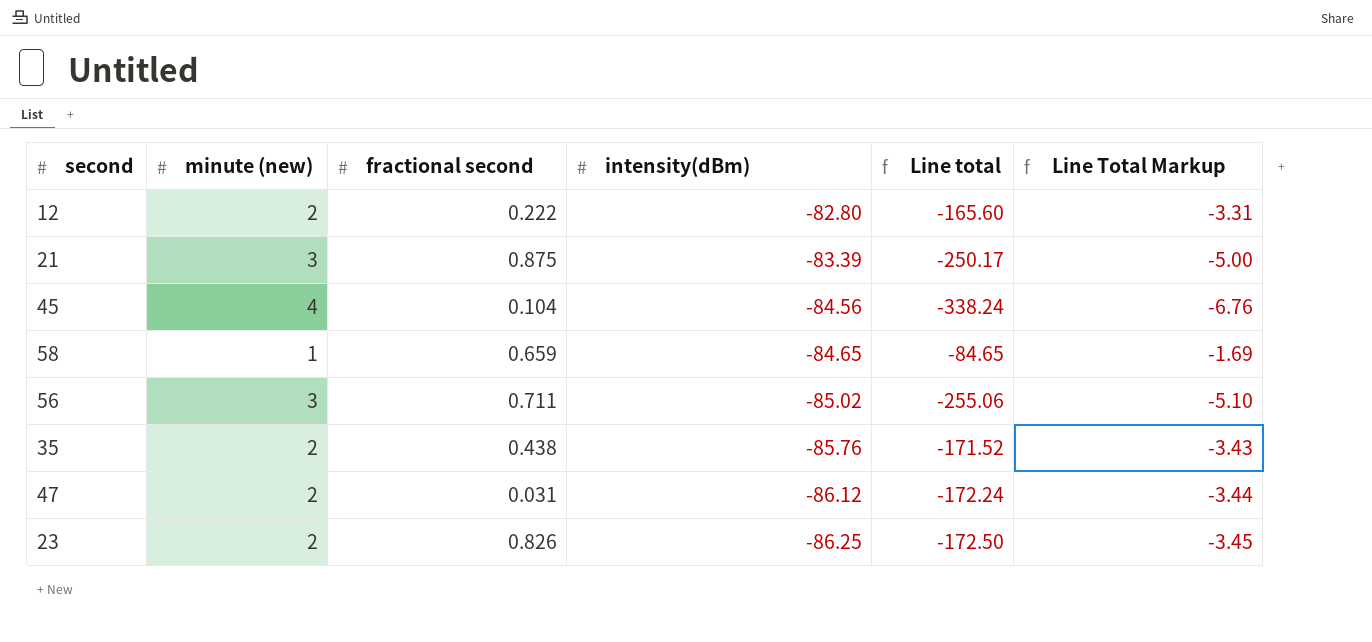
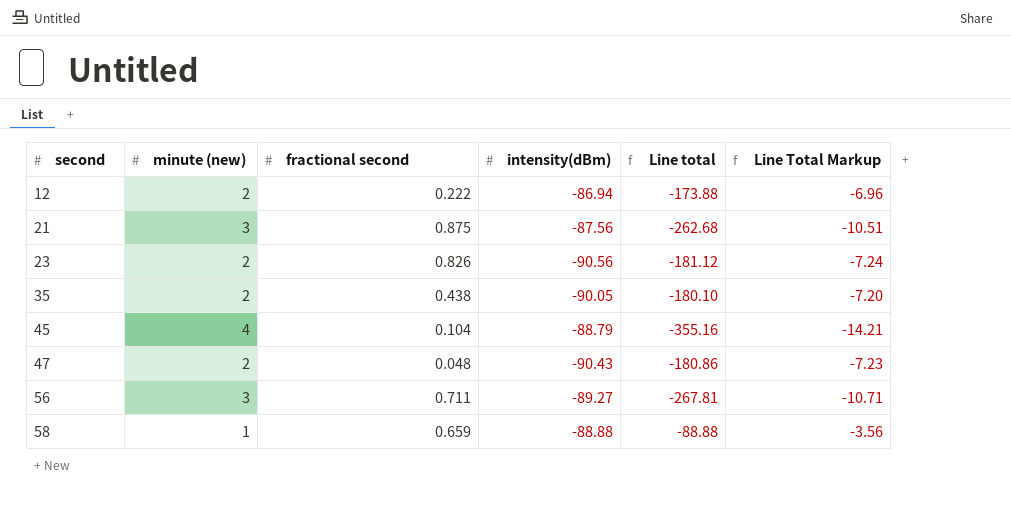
row order: intensity(dBm) descending -> second ascending
column Line Total Markup | formula: [Line total] * 0.02 -> [Line total] * 0.04
12 | intensity(dBm): -82.80 -> -86.94
12 | Line total: -165.60 -> -173.88
21 | intensity(dBm): -83.39 -> -87.56
21 | Line total: -250.17 -> -262.68
23 | intensity(dBm): -86.25 -> -90.56
23 | Line total: -172.50 -> -181.12
35 | intensity(dBm): -85.76 -> -90.05
35 | Line total: -171.52 -> -180.10
45 | intensity(dBm): -84.56 -> -88.79
45 | Line total: -338.24 -> -355.16
47 | fractional second: 0.031 -> 0.048
47 | intensity(dBm): -86.12 -> -90.43
47 | Line total: -172.24 -> -180.86
56 | intensity(dBm): -85.02 -> -89.27
56 | Line total: -255.06 -> -267.81
58 | intensity(dBm): -84.65 -> -88.88
58 | Line total: -84.65 -> -88.88

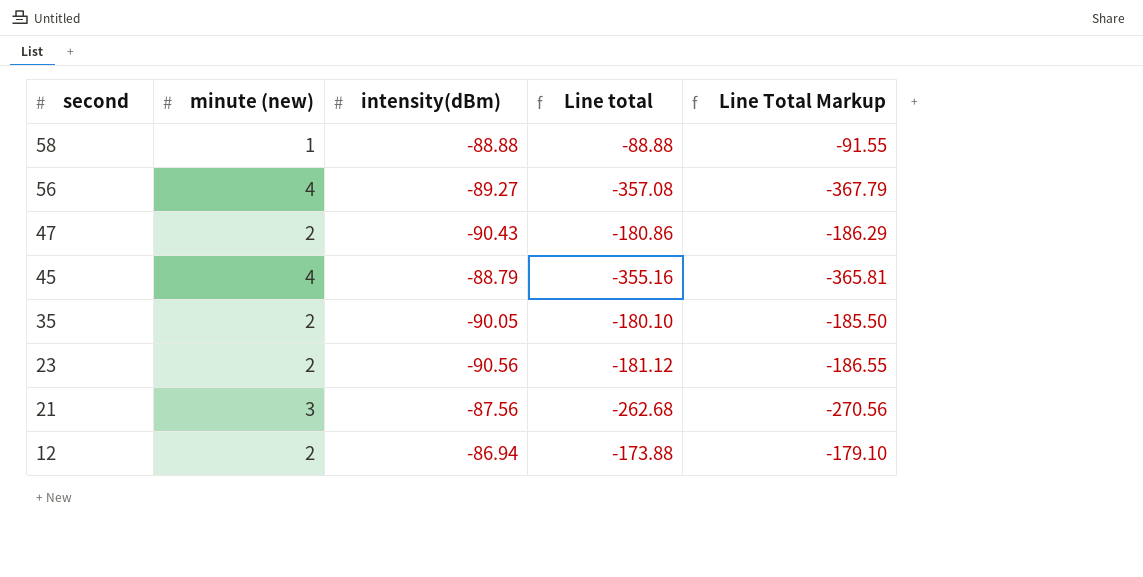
row order: second ascending -> second descending
column fractional second | position: 3 -> none
column Line Total Markup | formula: [Line total] * 0.04 -> [Line total] * 1.03
56 | minute (new): 3 -> 4
56 | Line total: -267.81 -> -357.08

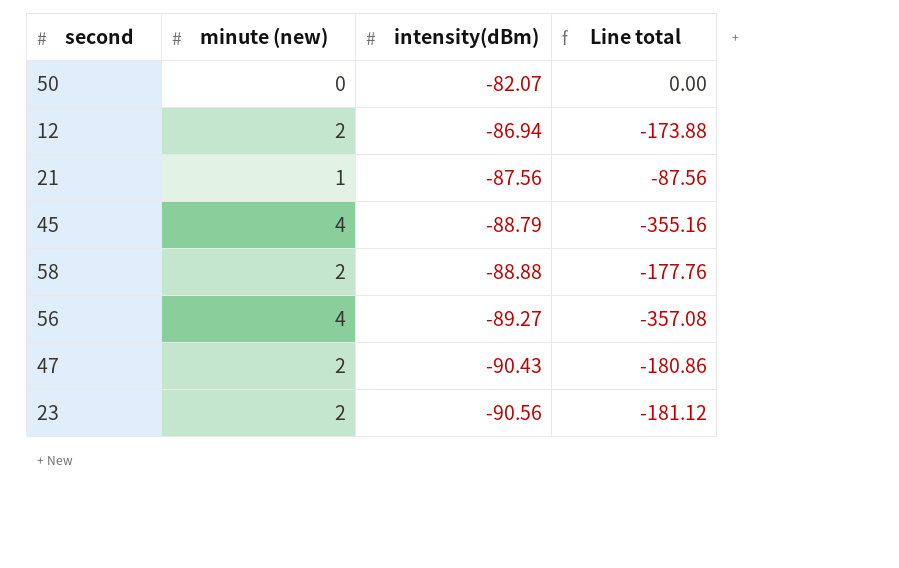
row order: second descending -> intensity(dBm) descending
column Line Total Markup | formula: [Line total] * 1.03 -> none
row 35: 2 | -90.05 | -180.10 | -185.50 -> none
row 50: none -> 0 | -82.07 | 0.00
21 | minute (new): 3 -> 1
21 | Line total: -262.68 -> -87.56
58 | minute (new): 1 -> 2
58 | Line total: -88.88 -> -177.76

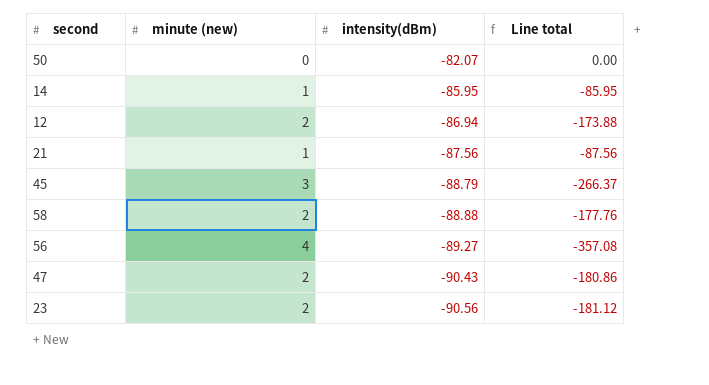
row 14: none -> 1 | -85.95 | -85.95
45 | minute (new): 4 -> 3
45 | Line total: -355.16 -> -266.37

